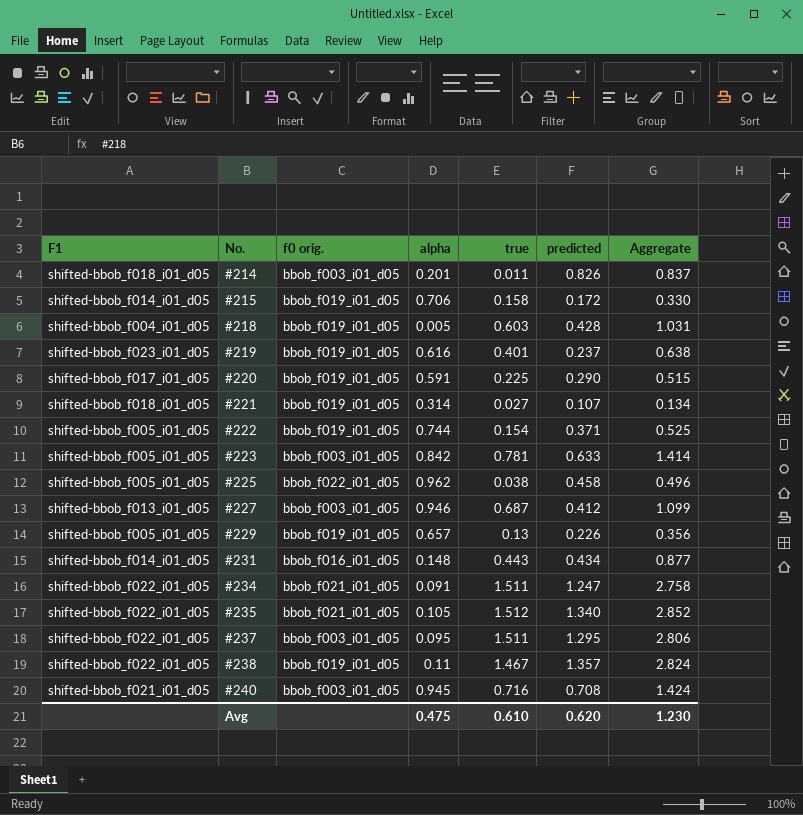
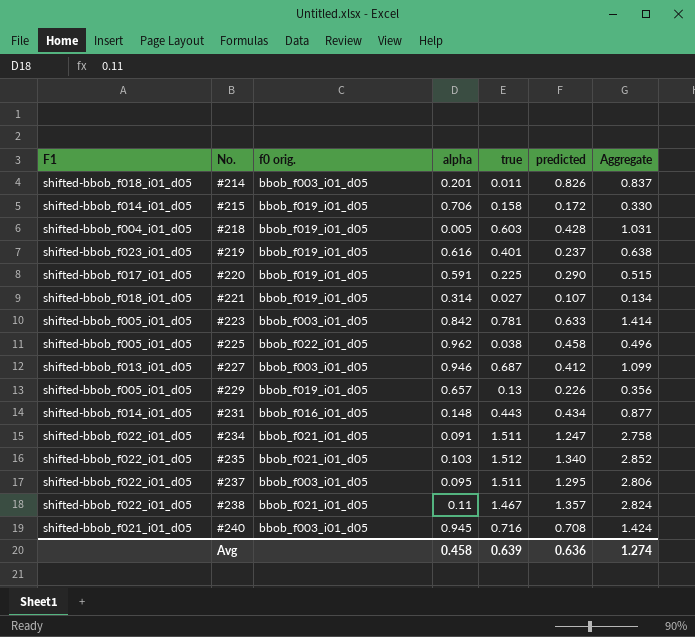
row #222: shifted-bbob_f005_i01_d05 | bbob_f019_i01_d05 | 0.744 | 0.154 | 0.371 | 0.525 -> none
#235 | alpha: 0.105 -> 0.103
#238 | f0 orig.: bbob_f019_i01_d05 -> bbob_f021_i01_d05
Avg | alpha: 0.475 -> 0.458
Avg | true: 0.610 -> 0.639
Avg | predicted: 0.620 -> 0.636
Avg | Aggregate: 1.230 -> 1.274

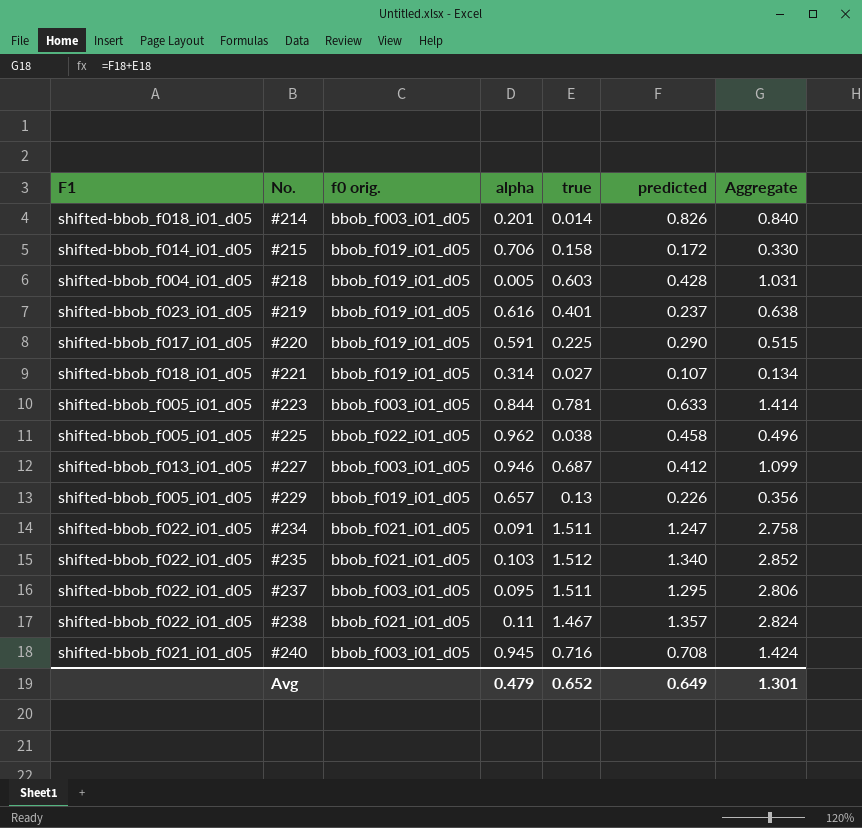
row #231: shifted-bbob_f014_i01_d05 | bbob_f016_i01_d05 | 0.148 | 0.443 | 0.434 | 0.877 -> none
#214 | true: 0.011 -> 0.014
#214 | Aggregate: 0.837 -> 0.840
#223 | alpha: 0.842 -> 0.844
Avg | alpha: 0.458 -> 0.479
Avg | true: 0.639 -> 0.652
Avg | predicted: 0.636 -> 0.649
Avg | Aggregate: 1.274 -> 1.301

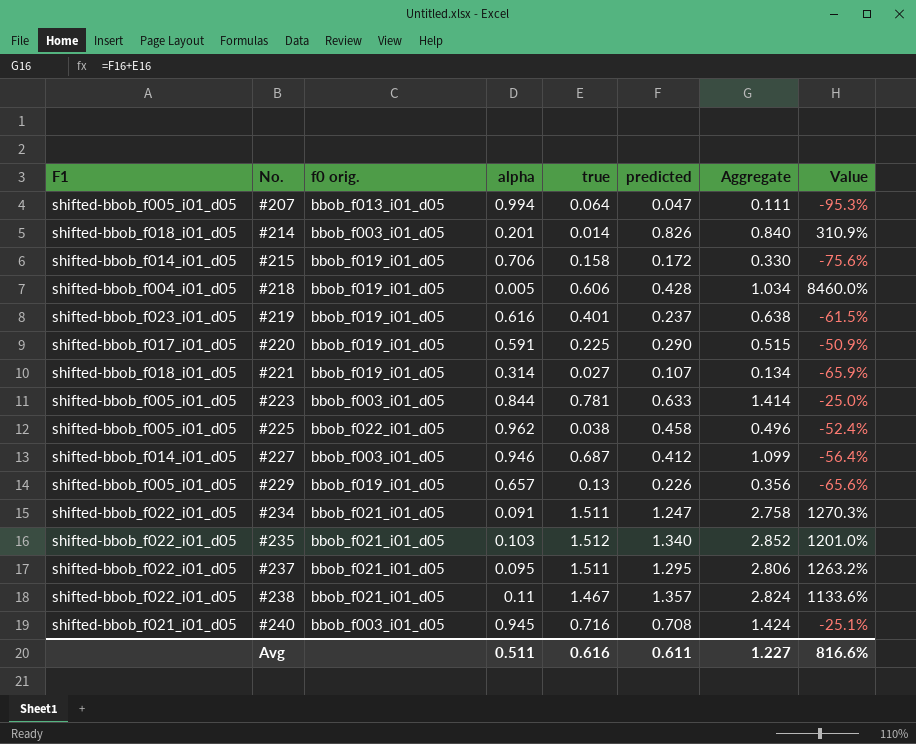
column Value | formula: none -> ([predicted] - [alpha]) / [alpha]
row #207: none -> shifted-bbob_f005_i01_d05 | bbob_f013_i01_d05 | 0.994 | 0.064 | 0.047 | 0.111 | -95.3%
#218 | true: 0.603 -> 0.606
#218 | Aggregate: 1.031 -> 1.034
#227 | F1: shifted-bbob_f013_i01_d05 -> shifted-bbob_f014_i01_d05
#237 | f0 orig.: bbob_f003_i01_d05 -> bbob_f021_i01_d05
Avg | alpha: 0.479 -> 0.511
Avg | true: 0.652 -> 0.616
Avg | predicted: 0.649 -> 0.611
Avg | Aggregate: 1.301 -> 1.227

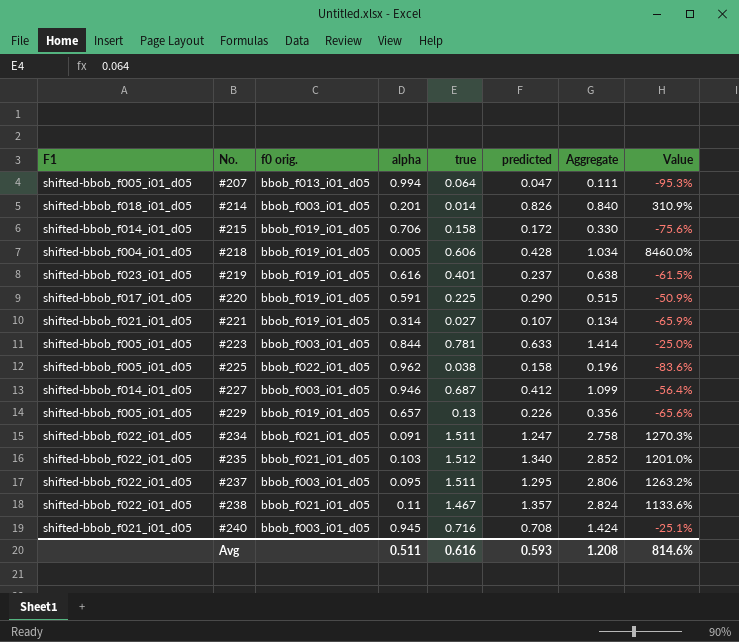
#221 | F1: shifted-bbob_f018_i01_d05 -> shifted-bbob_f021_i01_d05
#225 | predicted: 0.458 -> 0.158
#225 | Aggregate: 0.496 -> 0.196
#225 | Value: -52.4% -> -83.6%
#237 | f0 orig.: bbob_f021_i01_d05 -> bbob_f003_i01_d05
Avg | predicted: 0.611 -> 0.593
Avg | Aggregate: 1.227 -> 1.208
Avg | Value: 816.6% -> 814.6%

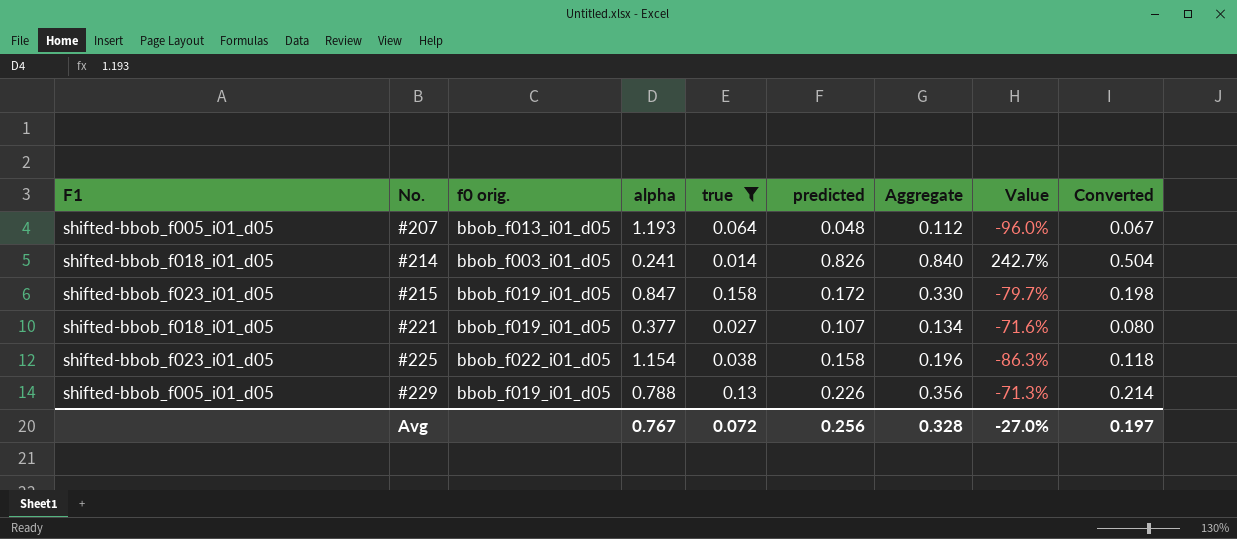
filter: none -> true <= 0.158
column Converted | formula: none -> [Aggregate] * 0.6
#207 | alpha: 0.994 -> 1.193
#207 | predicted: 0.047 -> 0.048
#207 | Aggregate: 0.111 -> 0.112
#207 | Value: -95.3% -> -96.0%
#214 | alpha: 0.201 -> 0.241
#214 | Value: 310.9% -> 242.7%
#215 | F1: shifted-bbob_f014_i01_d05 -> shifted-bbob_f023_i01_d05
#215 | alpha: 0.706 -> 0.847
#215 | Value: -75.6% -> -79.7%
#221 | F1: shifted-bbob_f021_i01_d05 -> shifted-bbob_f018_i01_d05
#221 | alpha: 0.314 -> 0.377
#221 | Value: -65.9% -> -71.6%
#225 | F1: shifted-bbob_f005_i01_d05 -> shifted-bbob_f023_i01_d05
#225 | alpha: 0.962 -> 1.154
#225 | Value: -83.6% -> -86.3%
#229 | alpha: 0.657 -> 0.788
#229 | Value: -65.6% -> -71.3%
Avg | alpha: 0.511 -> 0.767
Avg | true: 0.616 -> 0.072
Avg | predicted: 0.593 -> 0.256
Avg | Aggregate: 1.208 -> 0.328
Avg | Value: 814.6% -> -27.0%

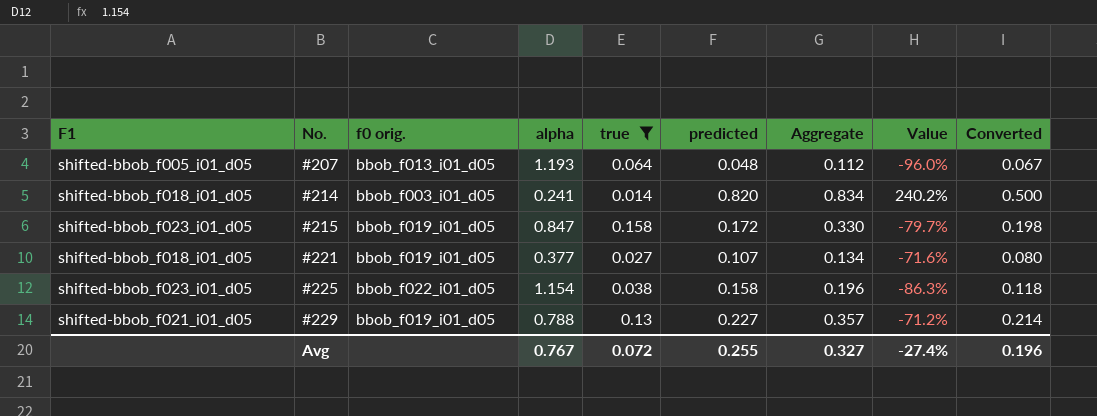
#214 | predicted: 0.826 -> 0.820
#214 | Aggregate: 0.840 -> 0.834
#214 | Value: 242.7% -> 240.2%
#214 | Converted: 0.504 -> 0.500
#229 | F1: shifted-bbob_f005_i01_d05 -> shifted-bbob_f021_i01_d05
#229 | predicted: 0.226 -> 0.227
#229 | Aggregate: 0.356 -> 0.357
#229 | Value: -71.3% -> -71.2%
Avg | predicted: 0.256 -> 0.255
Avg | Aggregate: 0.328 -> 0.327
Avg | Value: -27.0% -> -27.4%
Avg | Converted: 0.197 -> 0.196

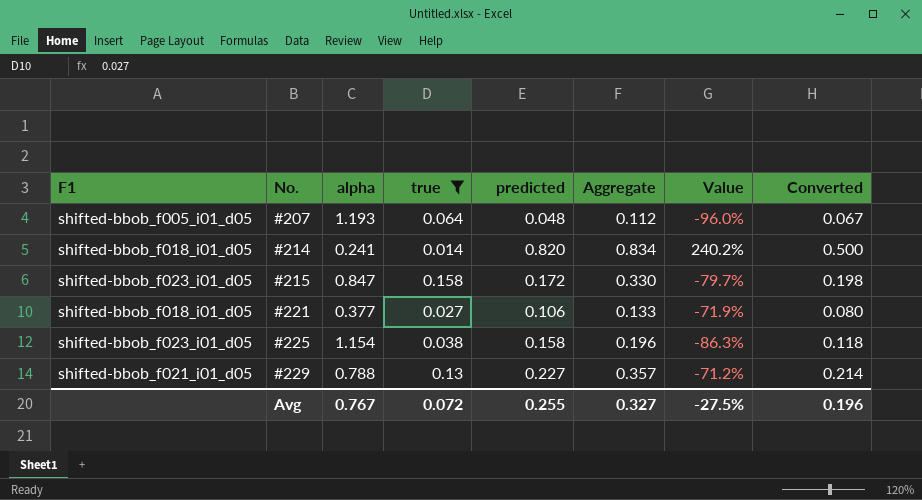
column f0 orig. | position: 3 -> none
#221 | predicted: 0.107 -> 0.106
#221 | Aggregate: 0.134 -> 0.133
#221 | Value: -71.6% -> -71.9%
Avg | Value: -27.4% -> -27.5%

